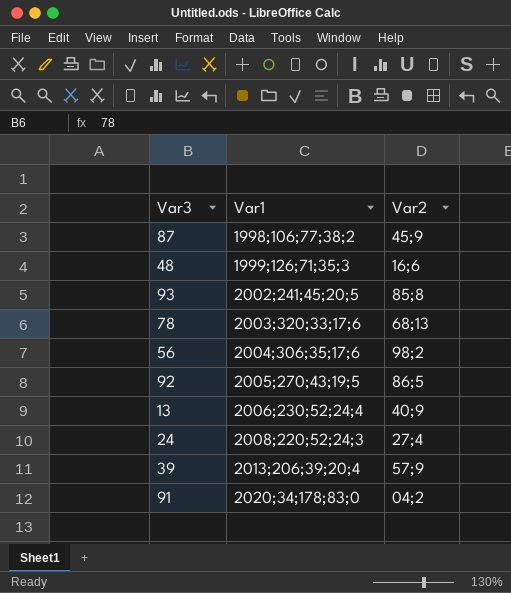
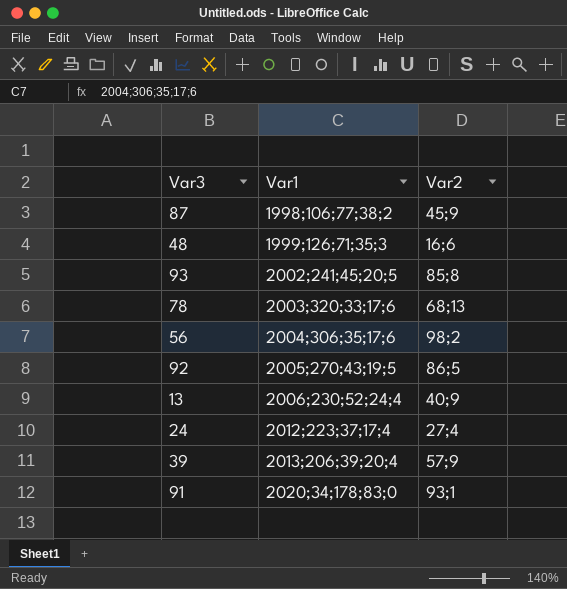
24 | Var1: 2008;220;52;24;3 -> 2012;223;37;17;4
91 | Var2: 04;2 -> 93;1

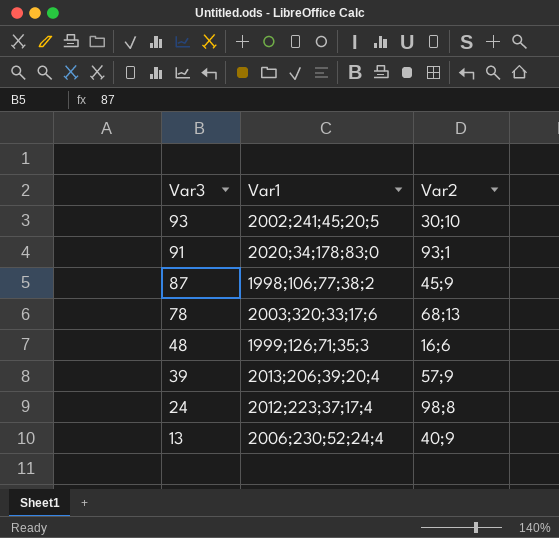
row order: Var1 ascending -> Var3 descending
row 56: 2004;306;35;17;6 | 98;2 -> none
row 92: 2005;270;43;19;5 | 86;5 -> none
93 | Var2: 85;8 -> 30;10
24 | Var2: 27;4 -> 98;8

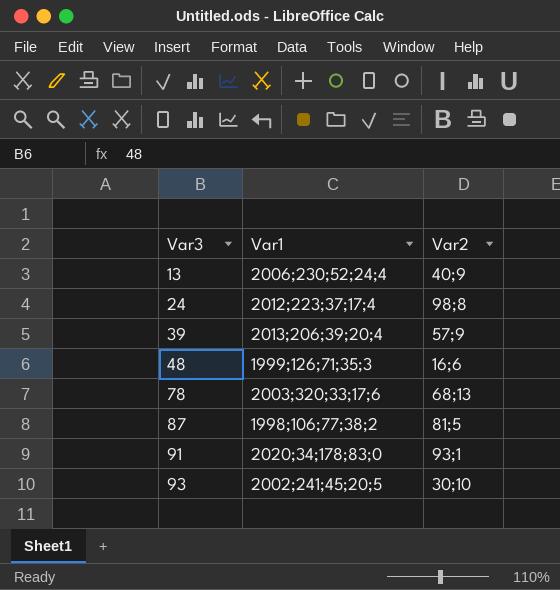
row order: Var3 descending -> Var3 ascending
87 | Var2: 45;9 -> 81;5

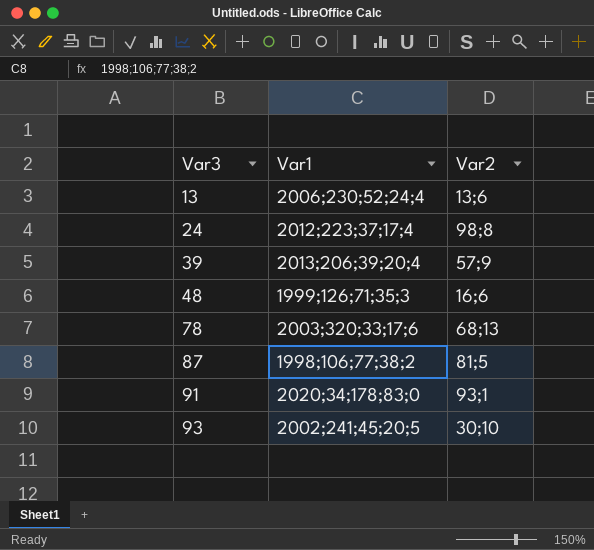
13 | Var2: 40;9 -> 13;6

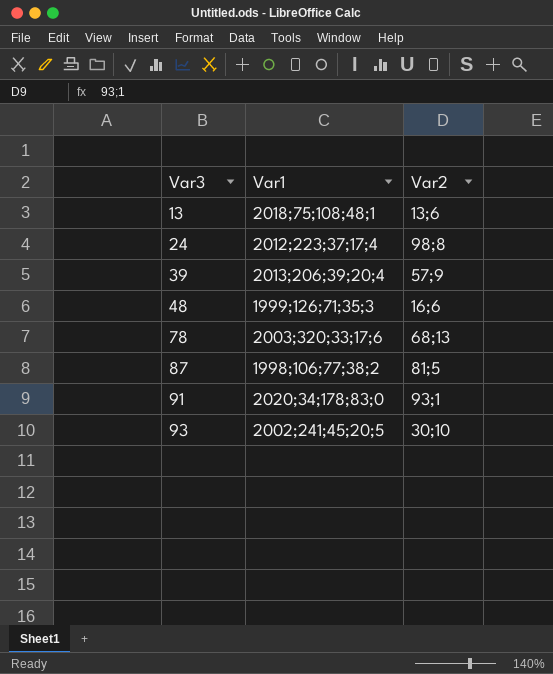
13 | Var1: 2006;230;52;24;4 -> 2018;75;108;48;1

